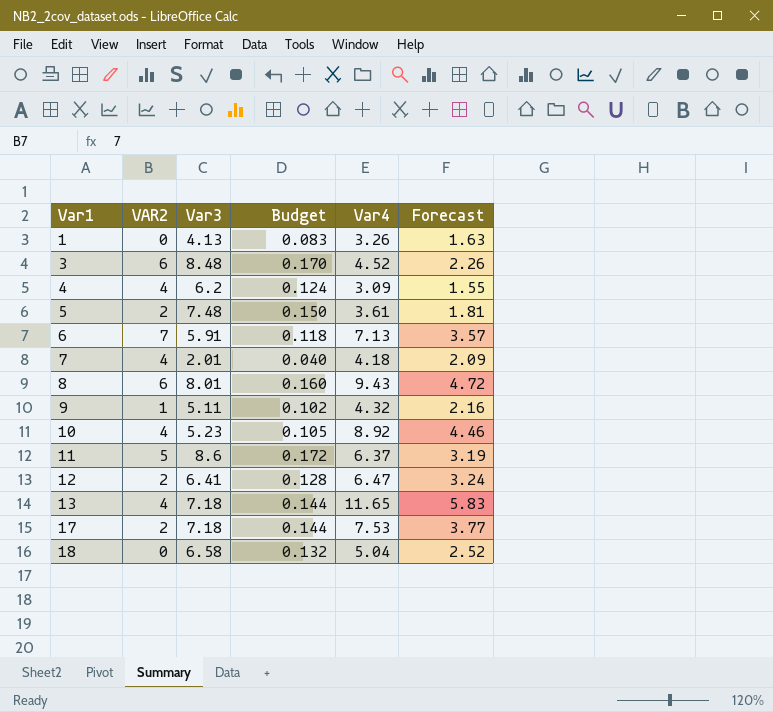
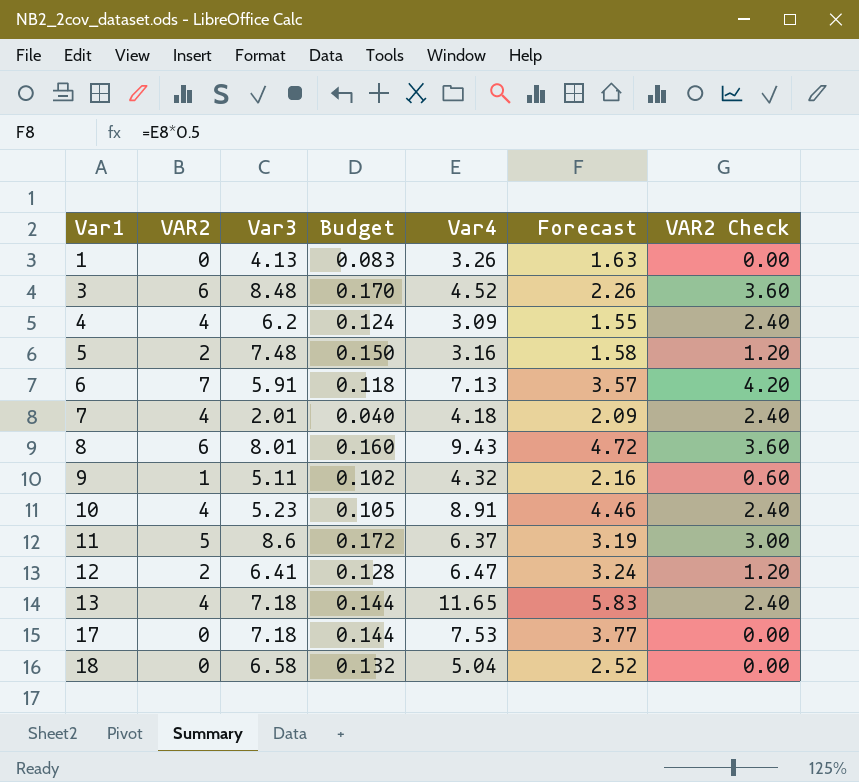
column VAR2 Check | formula: none -> [VAR2] * 0.6
5 | Var4: 3.61 -> 3.16
5 | Forecast: 1.81 -> 1.58
10 | Var4: 8.92 -> 8.91
17 | VAR2: 2 -> 0

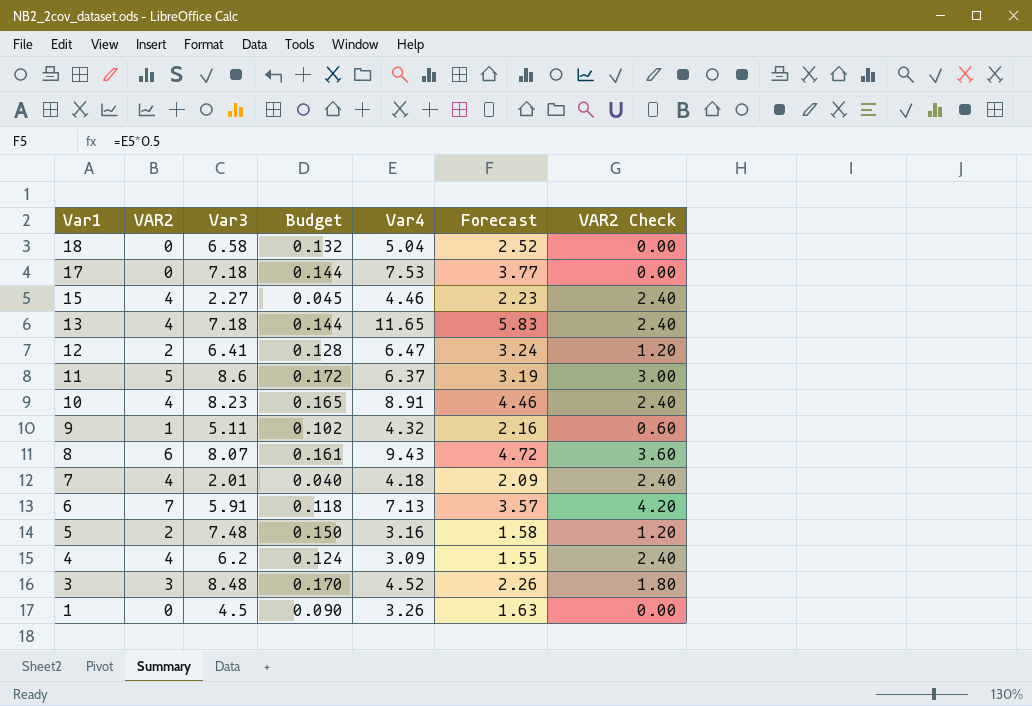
row order: Var1 ascending -> Var1 descending
row 15: none -> 4 | 2.27 | 0.045 | 4.46 | 2.23 | 2.40
10 | Var3: 5.23 -> 8.23
10 | Budget: 0.105 -> 0.165
8 | Var3: 8.01 -> 8.07
8 | Budget: 0.160 -> 0.161
3 | VAR2: 6 -> 3
3 | VAR2 Check: 3.60 -> 1.80
1 | Var3: 4.13 -> 4.5
1 | Budget: 0.083 -> 0.090

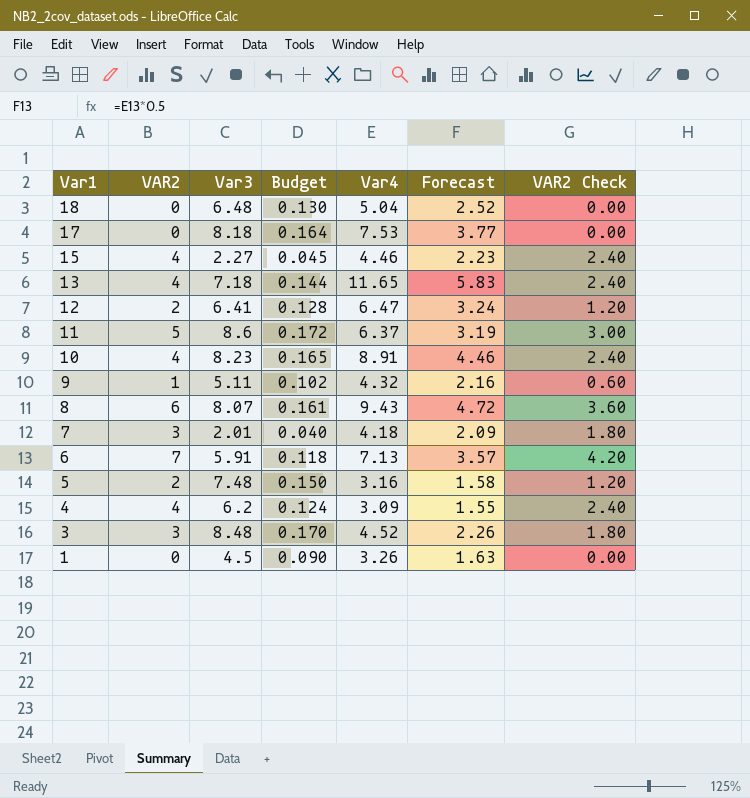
18 | Var3: 6.58 -> 6.48
18 | Budget: 0.132 -> 0.130
17 | Var3: 7.18 -> 8.18
17 | Budget: 0.144 -> 0.164
7 | VAR2: 4 -> 3
7 | VAR2 Check: 2.40 -> 1.80

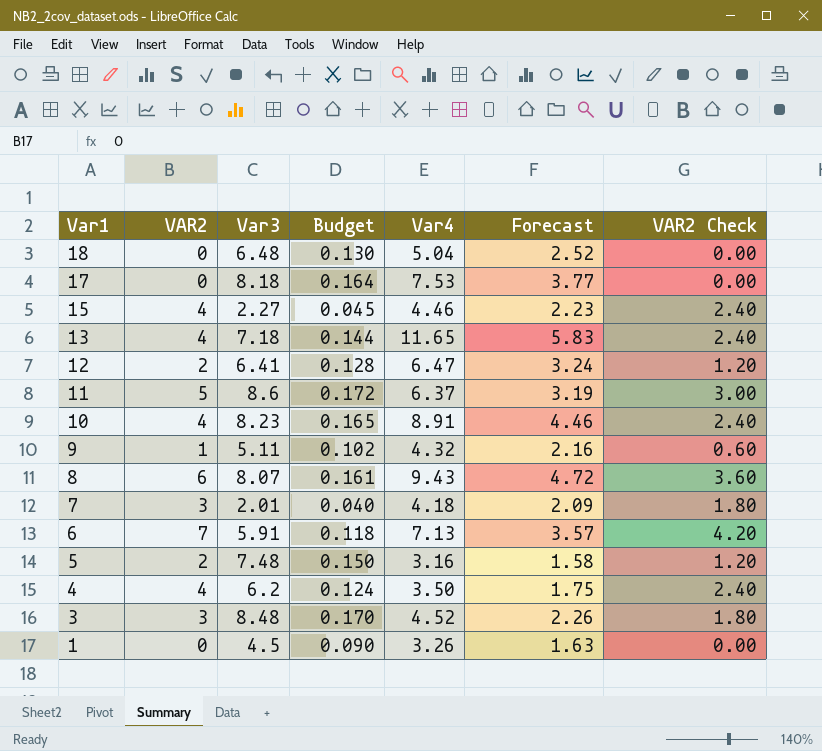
4 | Var4: 3.09 -> 3.50
4 | Forecast: 1.55 -> 1.75

